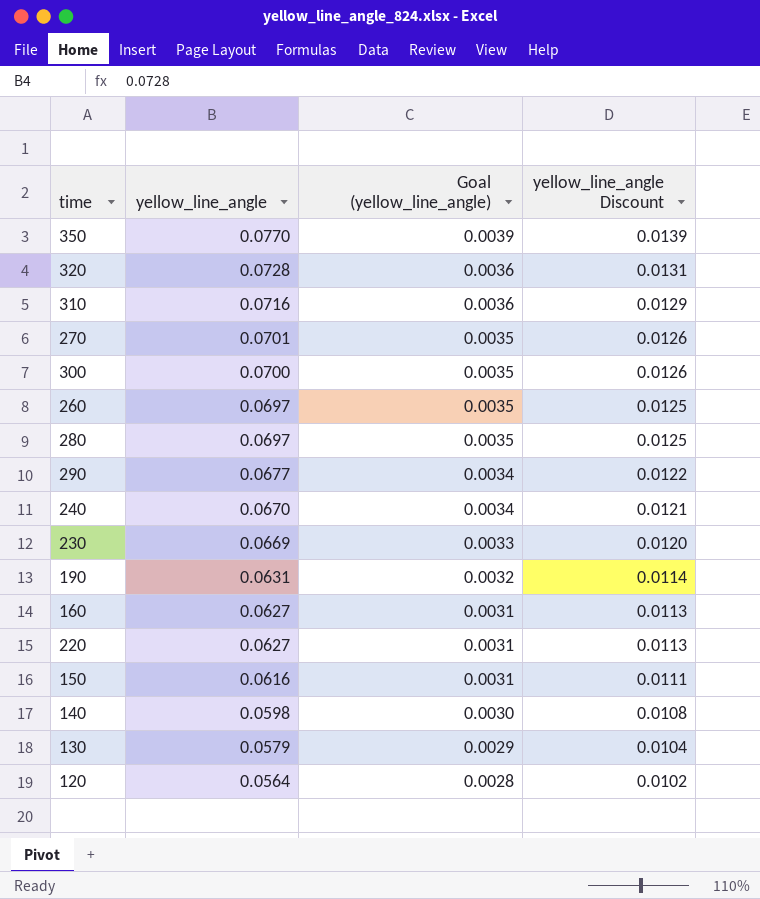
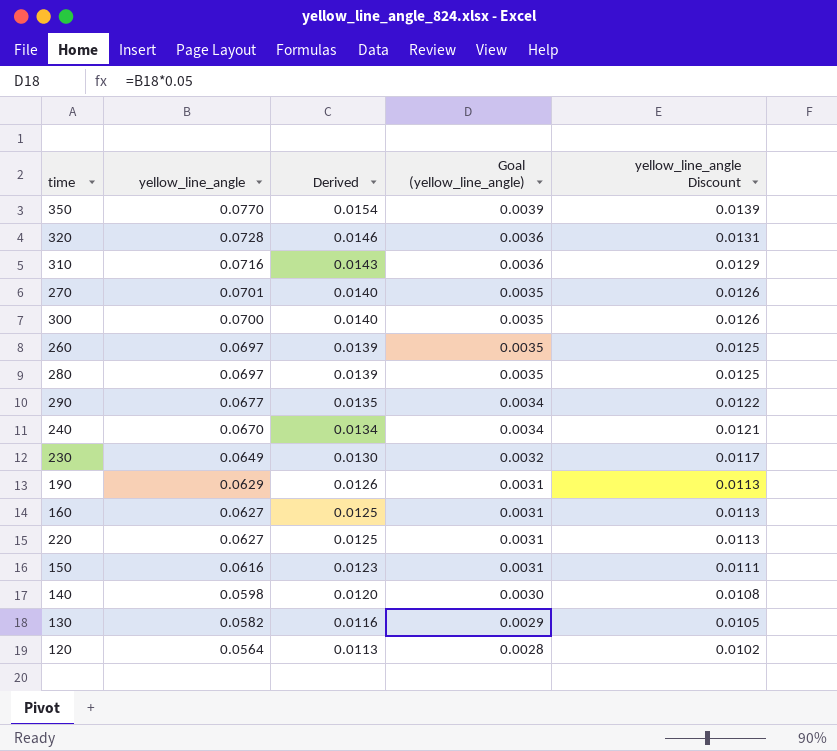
column Derived | formula: none -> [yellow_line_angle] * 0.2
230 | yellow_line_angle: 0.0669 -> 0.0649
230 | Goal (yellow_line_angle): 0.0033 -> 0.0032
230 | yellow_line_angle Discount: 0.0120 -> 0.0117
190 | yellow_line_angle: 0.0631 -> 0.0629
190 | Goal (yellow_line_angle): 0.0032 -> 0.0031
190 | yellow_line_angle Discount: 0.0114 -> 0.0113
130 | yellow_line_angle: 0.0579 -> 0.0582
130 | yellow_line_angle Discount: 0.0104 -> 0.0105

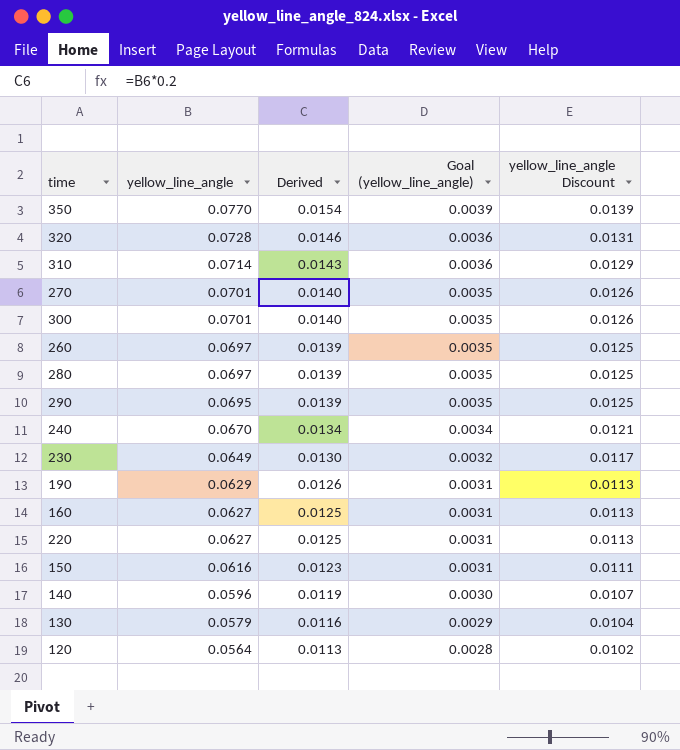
310 | yellow_line_angle: 0.0716 -> 0.0714
300 | yellow_line_angle: 0.0700 -> 0.0701
290 | yellow_line_angle: 0.0677 -> 0.0695
290 | Derived: 0.0135 -> 0.0139
290 | Goal (yellow_line_angle): 0.0034 -> 0.0035
290 | yellow_line_angle Discount: 0.0122 -> 0.0125
140 | yellow_line_angle: 0.0598 -> 0.0596
140 | Derived: 0.0120 -> 0.0119
140 | yellow_line_angle Discount: 0.0108 -> 0.0107
130 | yellow_line_angle: 0.0582 -> 0.0579
130 | yellow_line_angle Discount: 0.0105 -> 0.0104

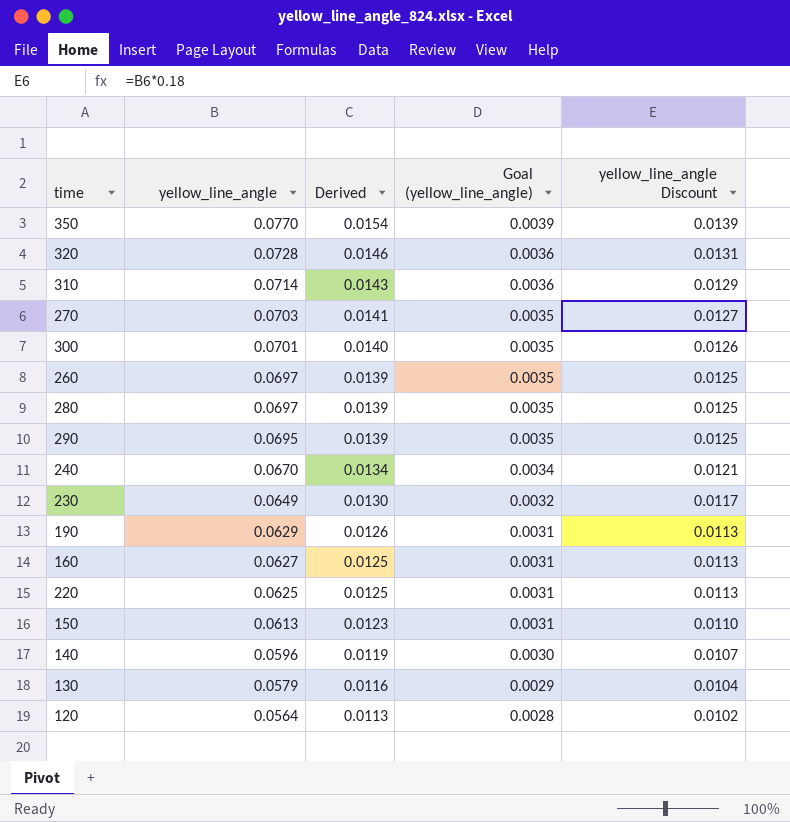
270 | yellow_line_angle: 0.0701 -> 0.0703
270 | Derived: 0.0140 -> 0.0141
270 | yellow_line_angle Discount: 0.0126 -> 0.0127
220 | yellow_line_angle: 0.0627 -> 0.0625
150 | yellow_line_angle: 0.0616 -> 0.0613
150 | yellow_line_angle Discount: 0.0111 -> 0.0110

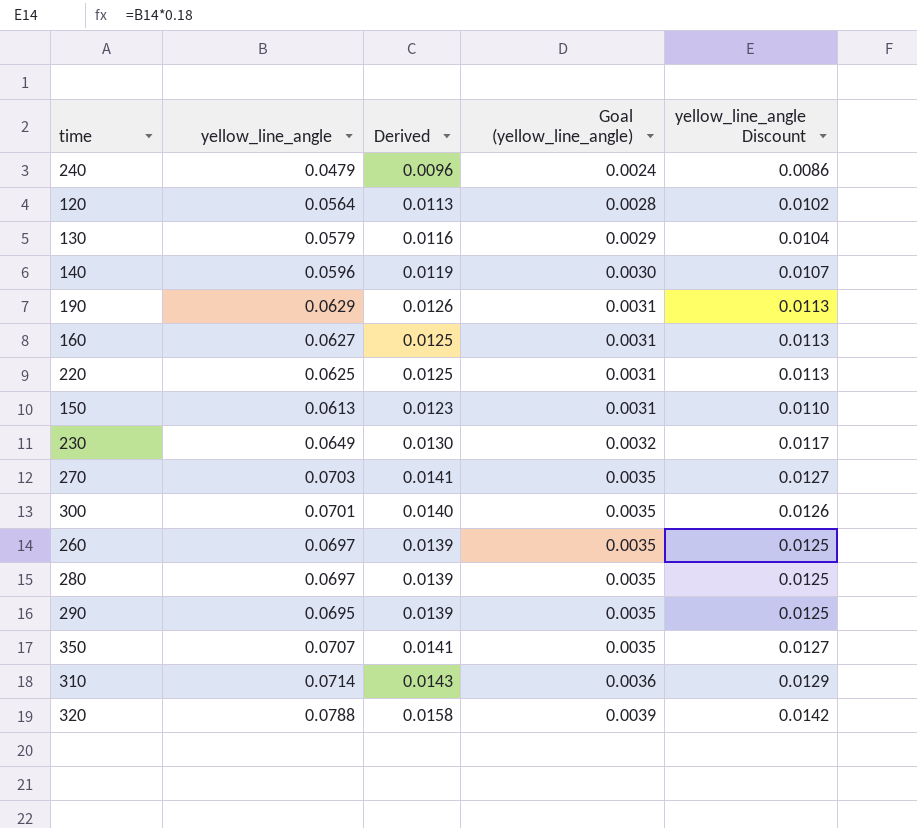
row order: yellow_line_angle descending -> Goal (yellow_line_angle) ascending
240 | yellow_line_angle: 0.0670 -> 0.0479
240 | Derived: 0.0134 -> 0.0096
240 | Goal (yellow_line_angle): 0.0034 -> 0.0024
240 | yellow_line_angle Discount: 0.0121 -> 0.0086
350 | yellow_line_angle: 0.0770 -> 0.0707
350 | Derived: 0.0154 -> 0.0141
350 | Goal (yellow_line_angle): 0.0039 -> 0.0035
350 | yellow_line_angle Discount: 0.0139 -> 0.0127
320 | yellow_line_angle: 0.0728 -> 0.0788
320 | Derived: 0.0146 -> 0.0158
320 | Goal (yellow_line_angle): 0.0036 -> 0.0039
320 | yellow_line_angle Discount: 0.0131 -> 0.0142

